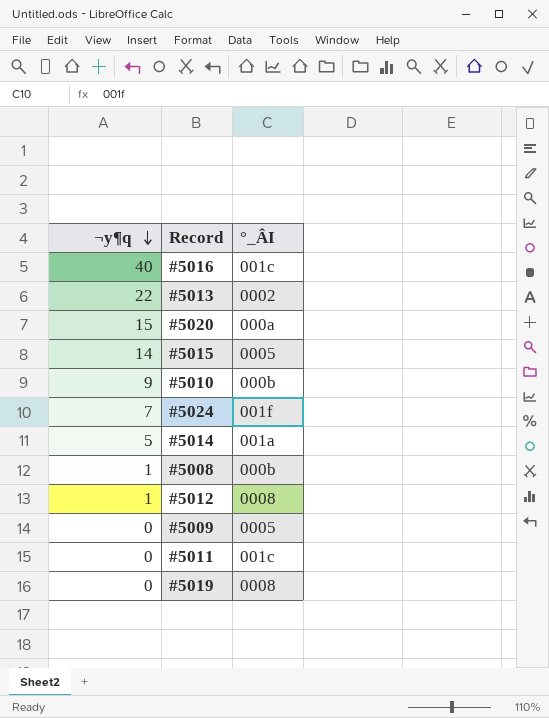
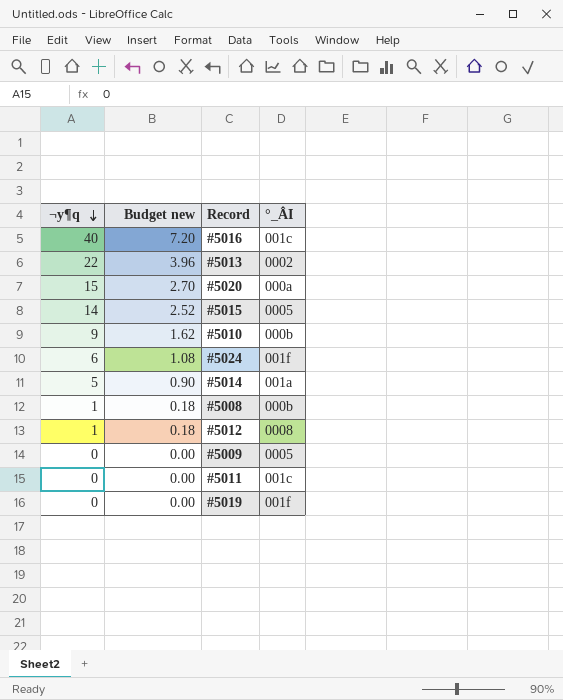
column Budget new | formula: none -> [¬y¶q] * 0.18
#5024 | ¬y¶q: 7 -> 6
#5019 | °_ÂI: 0008 -> 001f

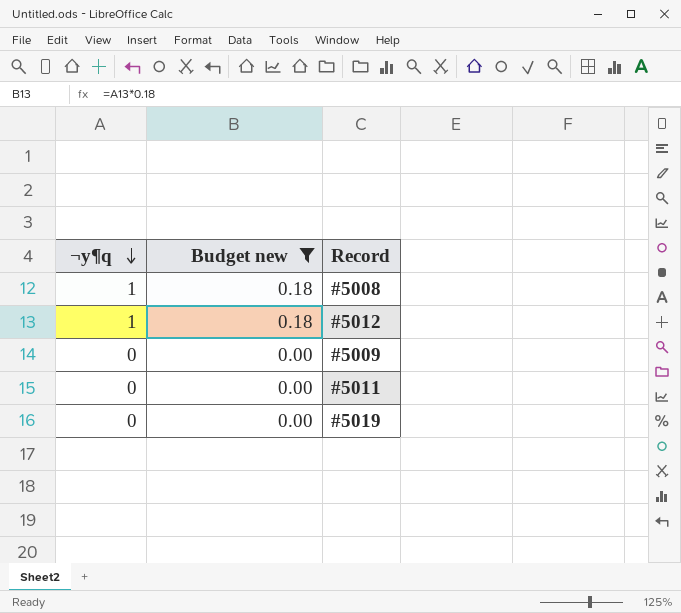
filter: none -> Budget new <= 0.18
column °_ÂI | position: 4 -> none

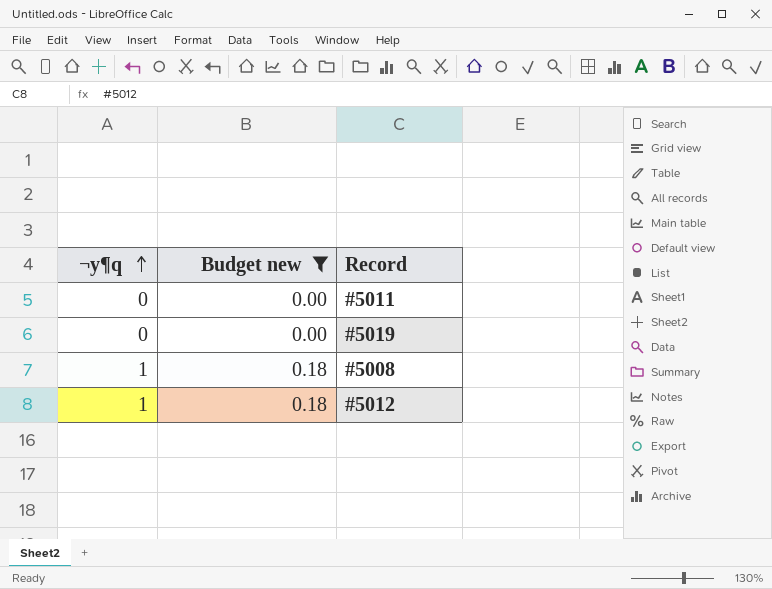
row order: ¬y¶q descending -> ¬y¶q ascending
row #5009: 0 | 0.00 -> none

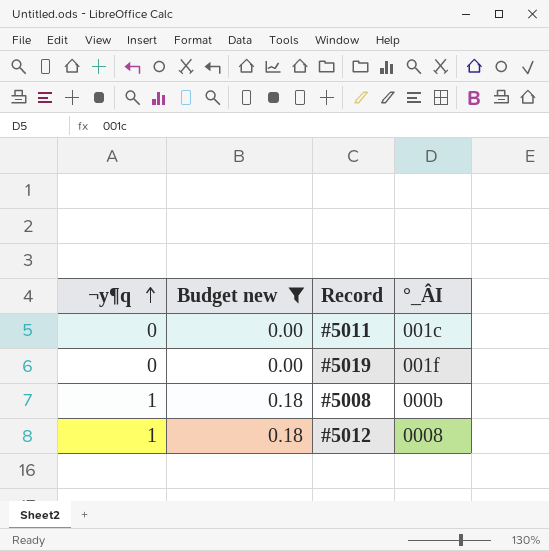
column °_ÂI | position: none -> 4

